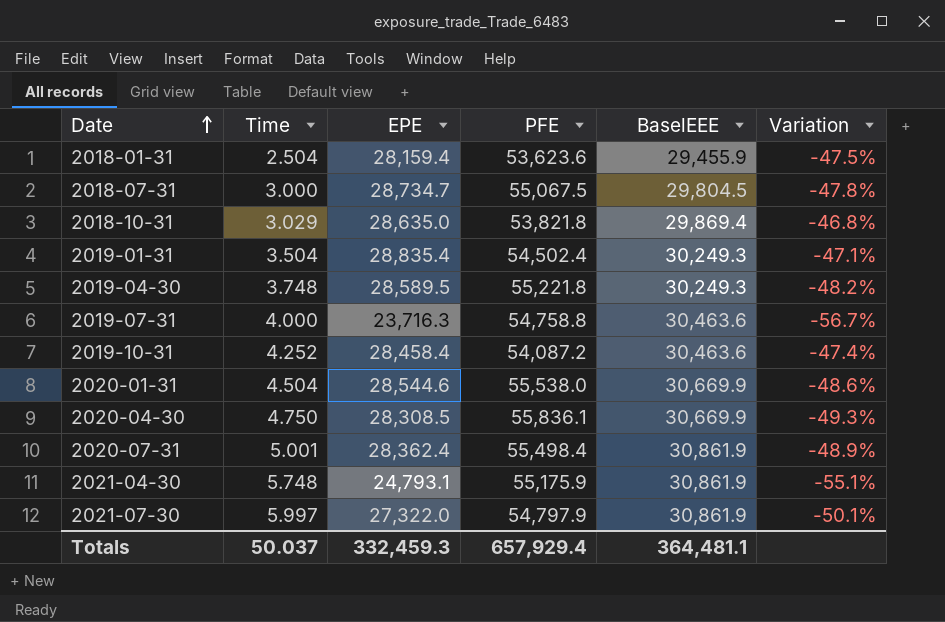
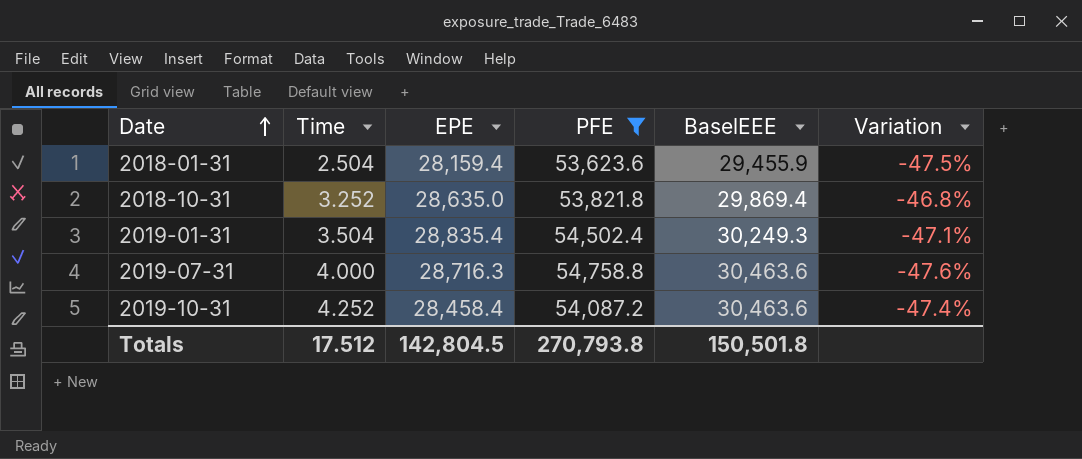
filter: none -> PFE <= 54,758.8
2018-10-31 | Time: 3.029 -> 3.252
2019-07-31 | EPE: 23,716.3 -> 28,716.3
2019-07-31 | Variation: -56.7% -> -47.6%
Totals | Time: 50.037 -> 17.512
Totals | EPE: 332,459.3 -> 142,804.5
Totals | PFE: 657,929.4 -> 270,793.8
Totals | BaselEEE: 364,481.1 -> 150,501.8

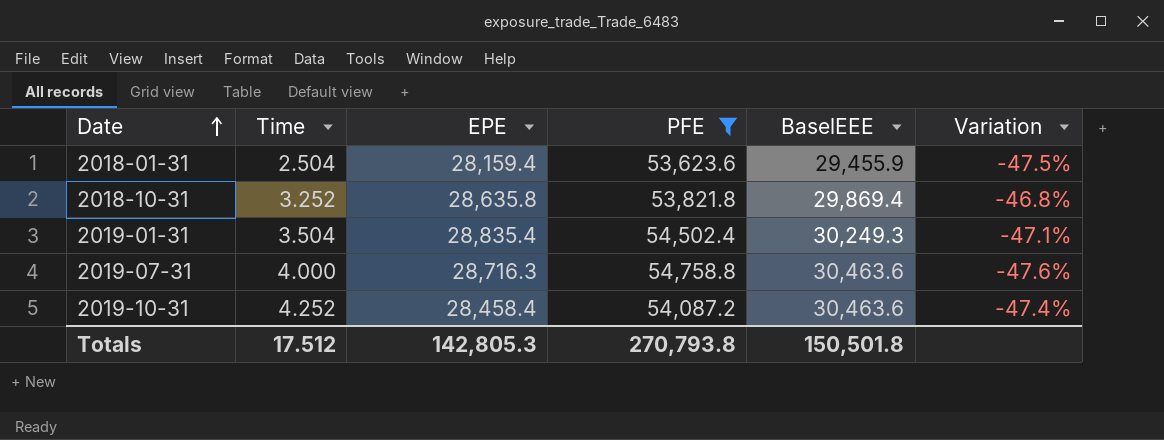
2018-10-31 | EPE: 28,635.0 -> 28,635.8
Totals | EPE: 142,804.5 -> 142,805.3

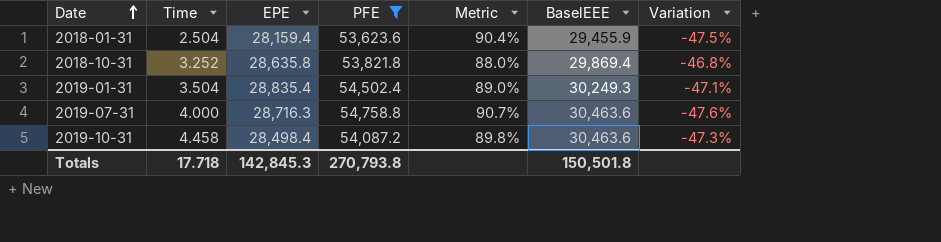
column Metric | formula: none -> ([PFE] - [EPE]) / [EPE]
2019-10-31 | Time: 4.252 -> 4.458
2019-10-31 | EPE: 28,458.4 -> 28,498.4
2019-10-31 | Variation: -47.4% -> -47.3%
Totals | Time: 17.512 -> 17.718
Totals | EPE: 142,805.3 -> 142,845.3

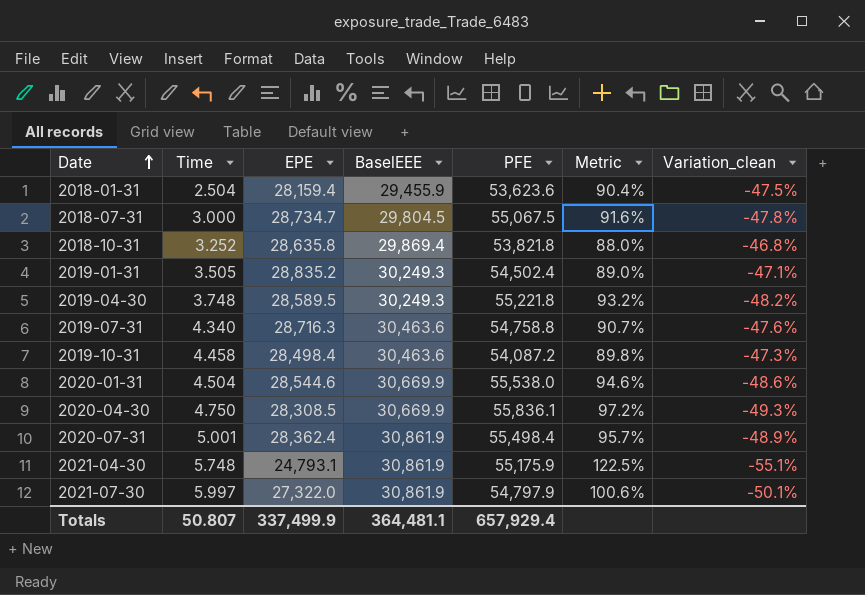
filter: PFE <= 54,758.8 -> none
column BaselEEE | position: 6 -> 4
column name: Variation -> Variation_clean
2019-01-31 | Time: 3.504 -> 3.505
2019-01-31 | EPE: 28,835.4 -> 28,835.2
2019-07-31 | Time: 4.000 -> 4.340
Totals | Time: 17.718 -> 50.807
Totals | EPE: 142,845.3 -> 337,499.9
Totals | BaselEEE: 150,501.8 -> 364,481.1
Totals | PFE: 270,793.8 -> 657,929.4

